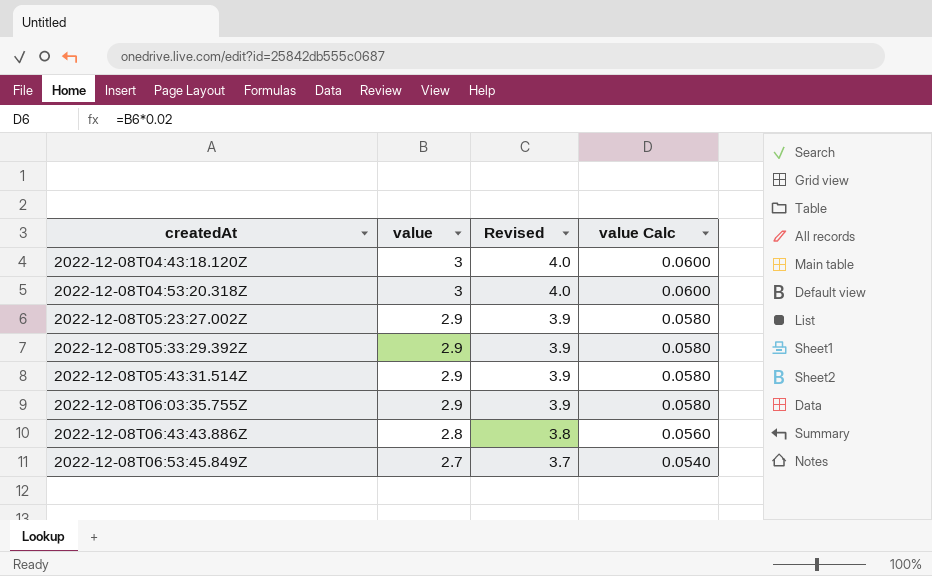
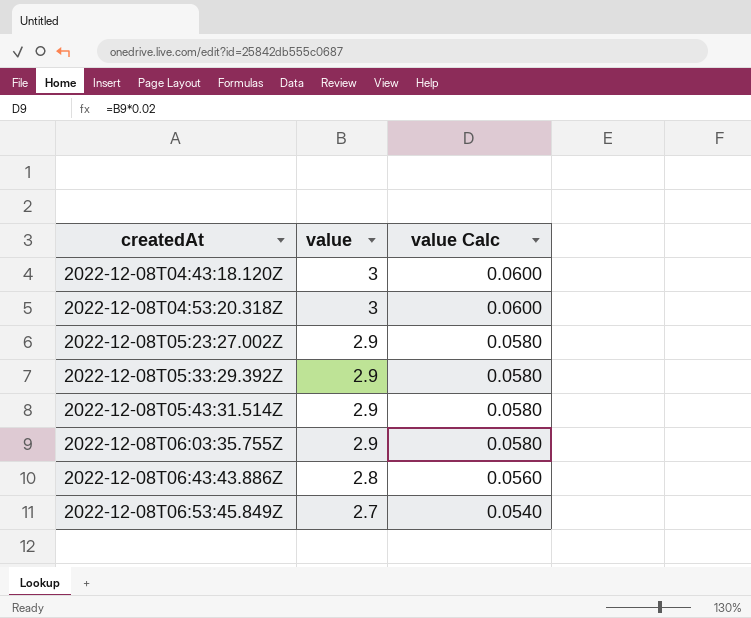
column Revised | formula: [value] + 1 -> none

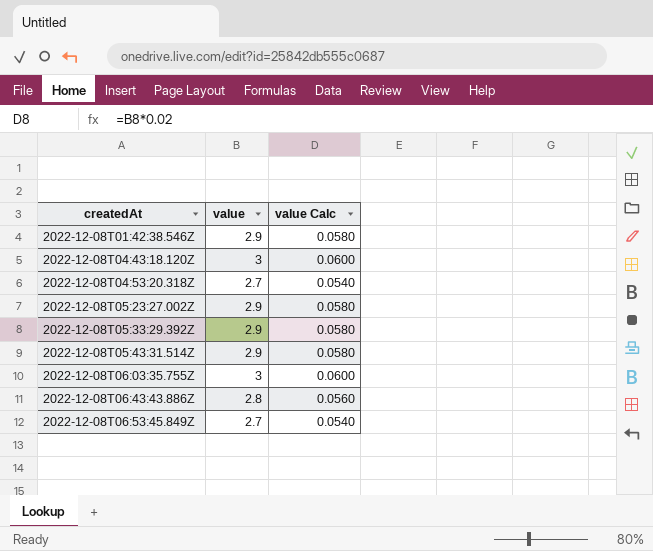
row 2022-12-08T01:42:38.546Z: none -> 2.9 | 0.0580
2022-12-08T04:53:20.318Z | value: 3 -> 2.7
2022-12-08T04:53:20.318Z | value Calc: 0.0600 -> 0.0540
2022-12-08T06:03:35.755Z | value: 2.9 -> 3
2022-12-08T06:03:35.755Z | value Calc: 0.0580 -> 0.0600

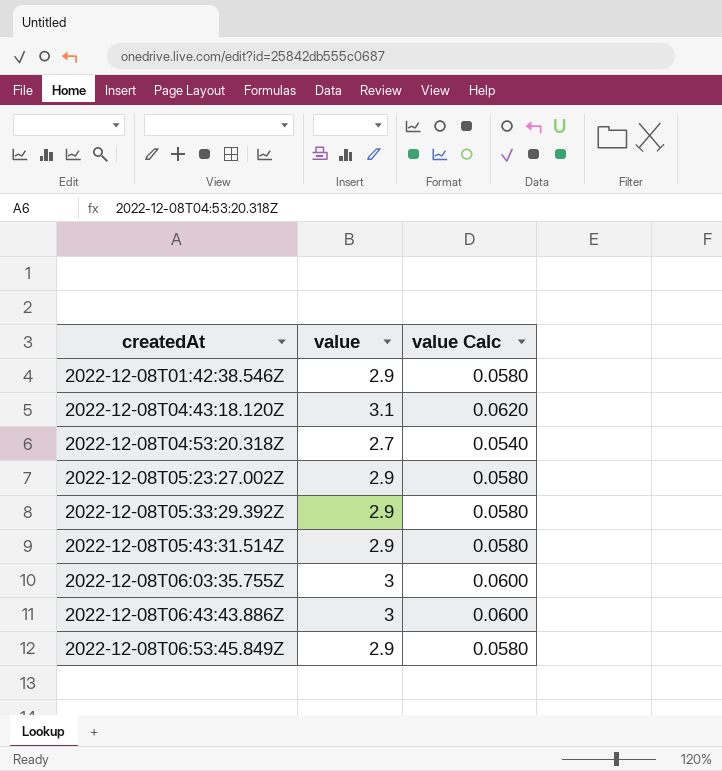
2022-12-08T04:43:18.120Z | value: 3 -> 3.1
2022-12-08T04:43:18.120Z | value Calc: 0.0600 -> 0.0620
2022-12-08T06:43:43.886Z | value: 2.8 -> 3
2022-12-08T06:43:43.886Z | value Calc: 0.0560 -> 0.0600
2022-12-08T06:53:45.849Z | value: 2.7 -> 2.9
2022-12-08T06:53:45.849Z | value Calc: 0.0540 -> 0.0580

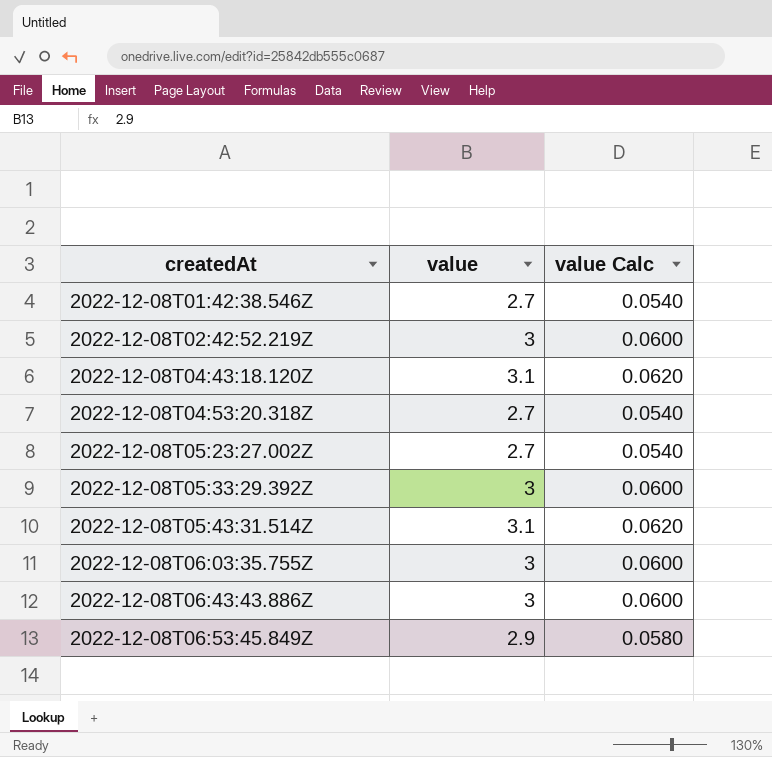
2022-12-08T01:42:38.546Z | value: 2.9 -> 2.7
2022-12-08T01:42:38.546Z | value Calc: 0.0580 -> 0.0540
row 2022-12-08T02:42:52.219Z: none -> 3 | 0.0600
2022-12-08T05:23:27.002Z | value: 2.9 -> 2.7
2022-12-08T05:23:27.002Z | value Calc: 0.0580 -> 0.0540
2022-12-08T05:33:29.392Z | value: 2.9 -> 3
2022-12-08T05:33:29.392Z | value Calc: 0.0580 -> 0.0600
2022-12-08T05:43:31.514Z | value: 2.9 -> 3.1
2022-12-08T05:43:31.514Z | value Calc: 0.0580 -> 0.0620

